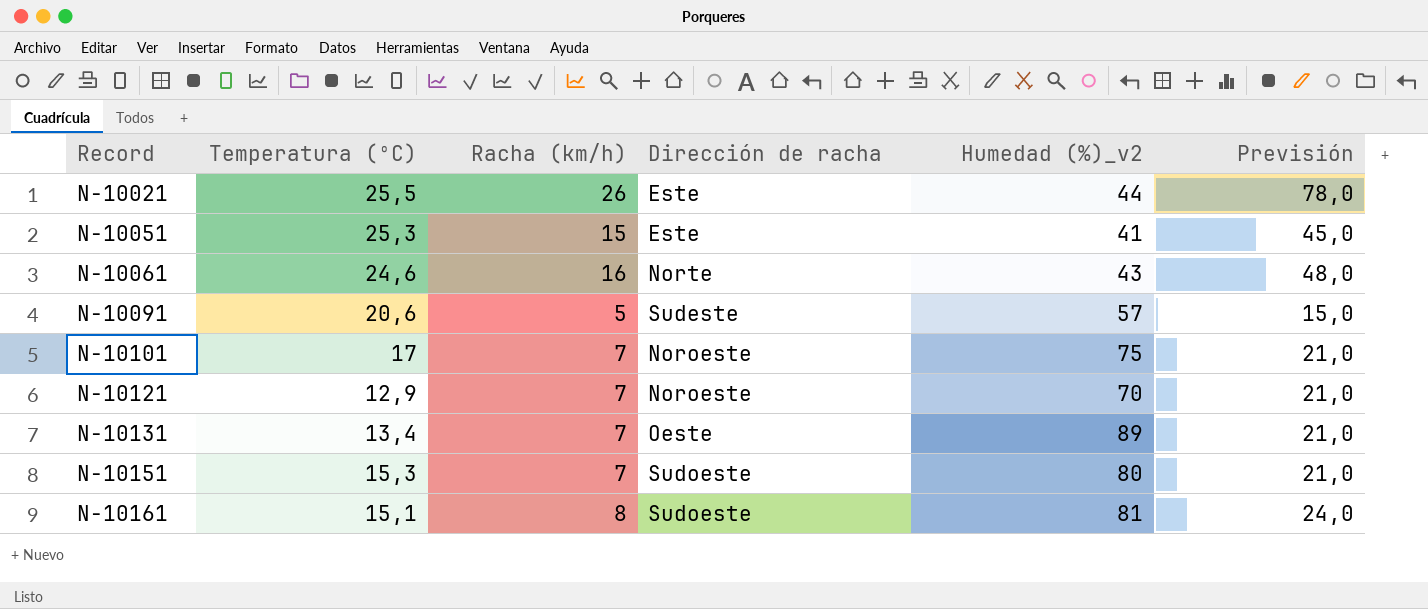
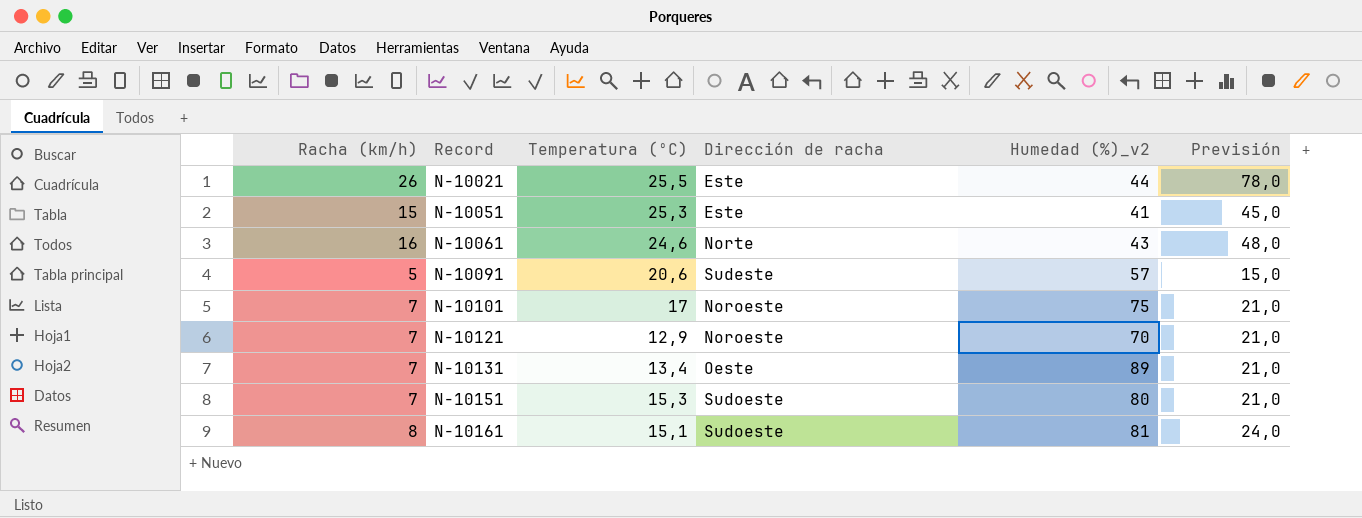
column Racha (km/h) | position: 3 -> 1

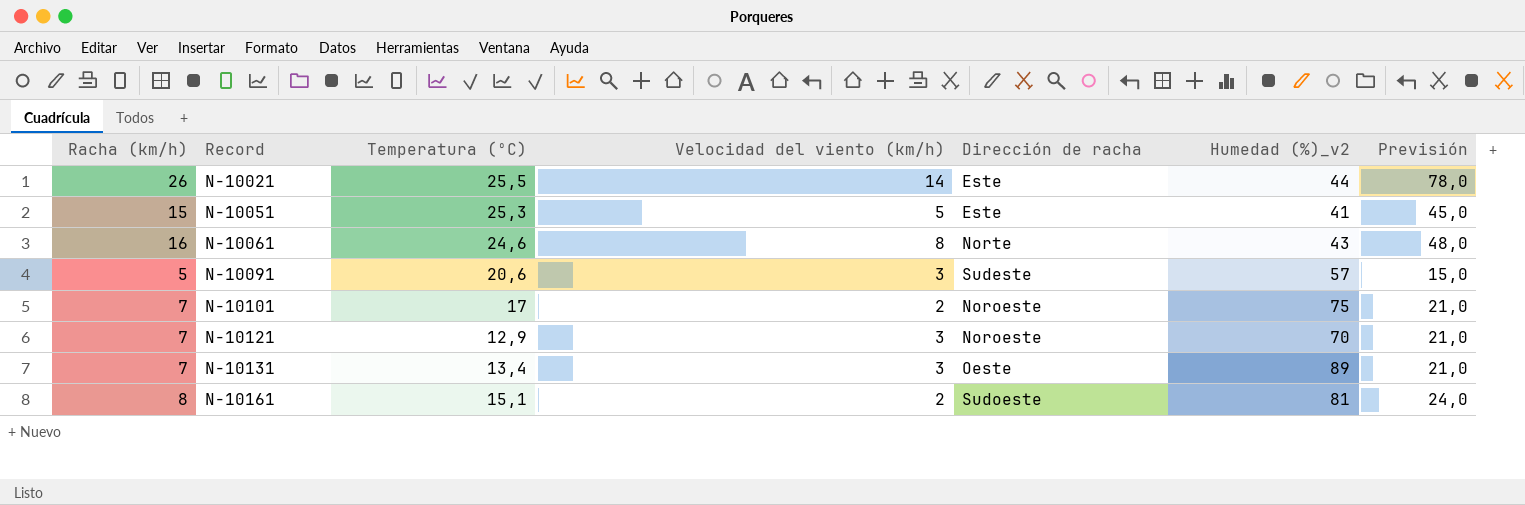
column Velocidad del viento (km/h) | position: none -> 4
row N-10151: 7 | 15,3 | Sudoeste | 80 | 21,0 -> none

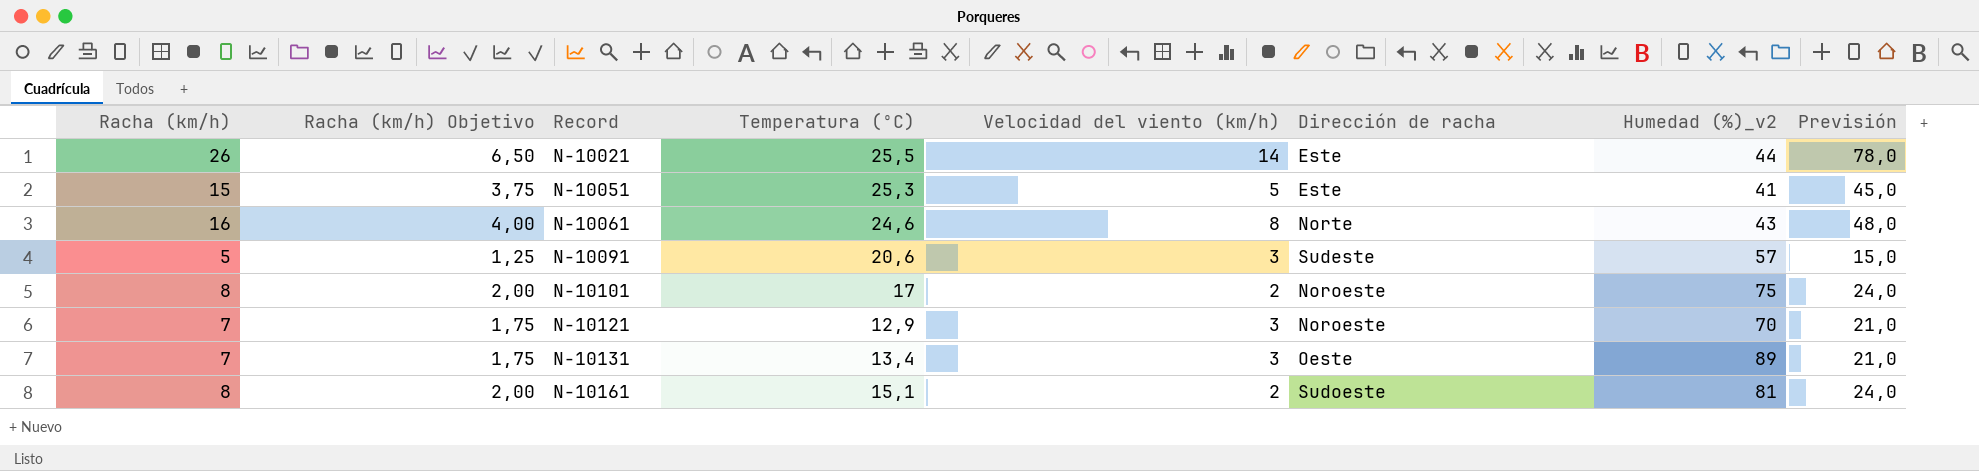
column Racha (km/h) Objetivo | formula: none -> [Racha (km/h)] * 0,25
N-10101 | Racha (km/h): 7 -> 8
N-10101 | Previsión: 21,0 -> 24,0

